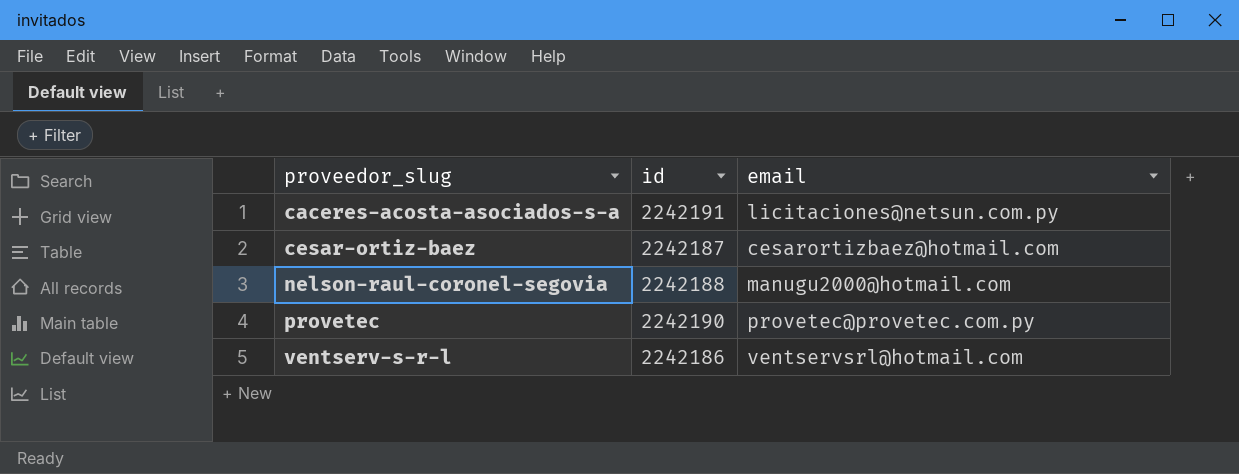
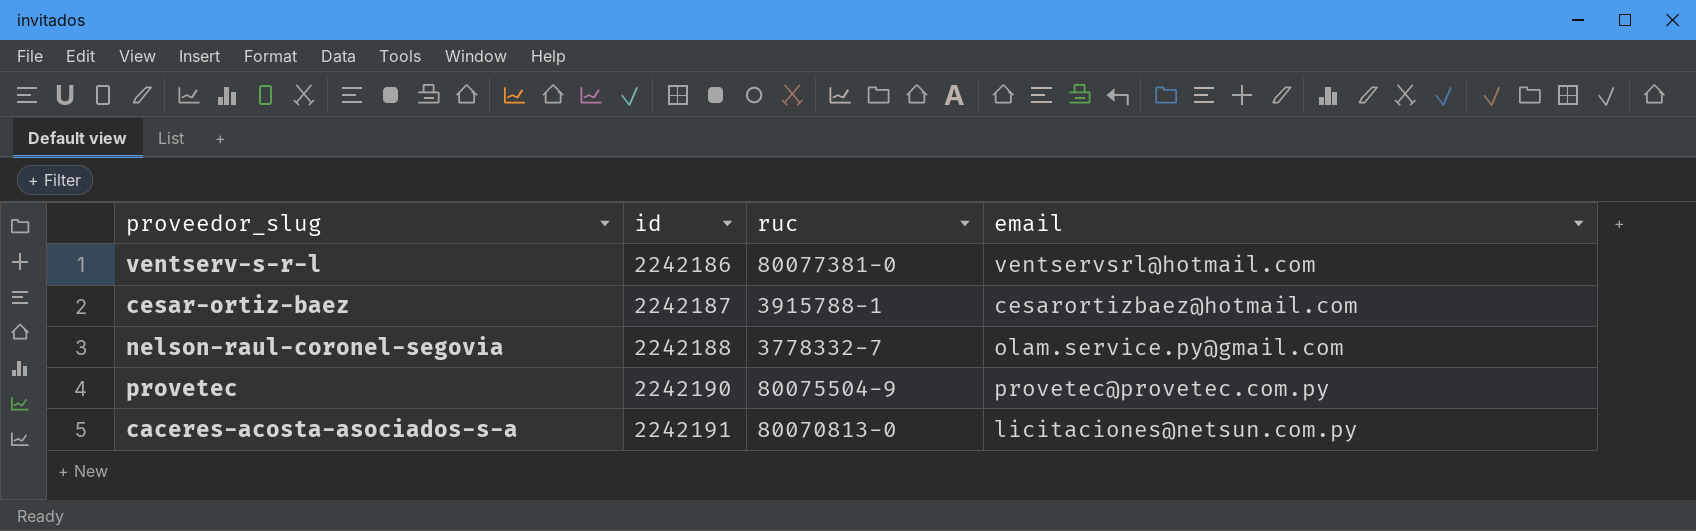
row order: proveedor_slug ascending -> id ascending
column ruc | position: none -> 3
nelson-raul-coronel-segovia | email: manugu2000@hotmail.com -> olam.service.py@gmail.com

